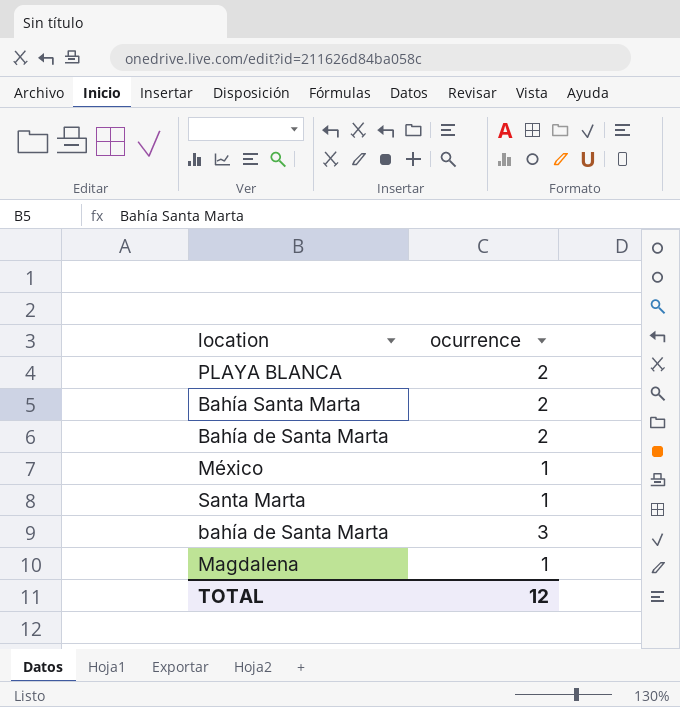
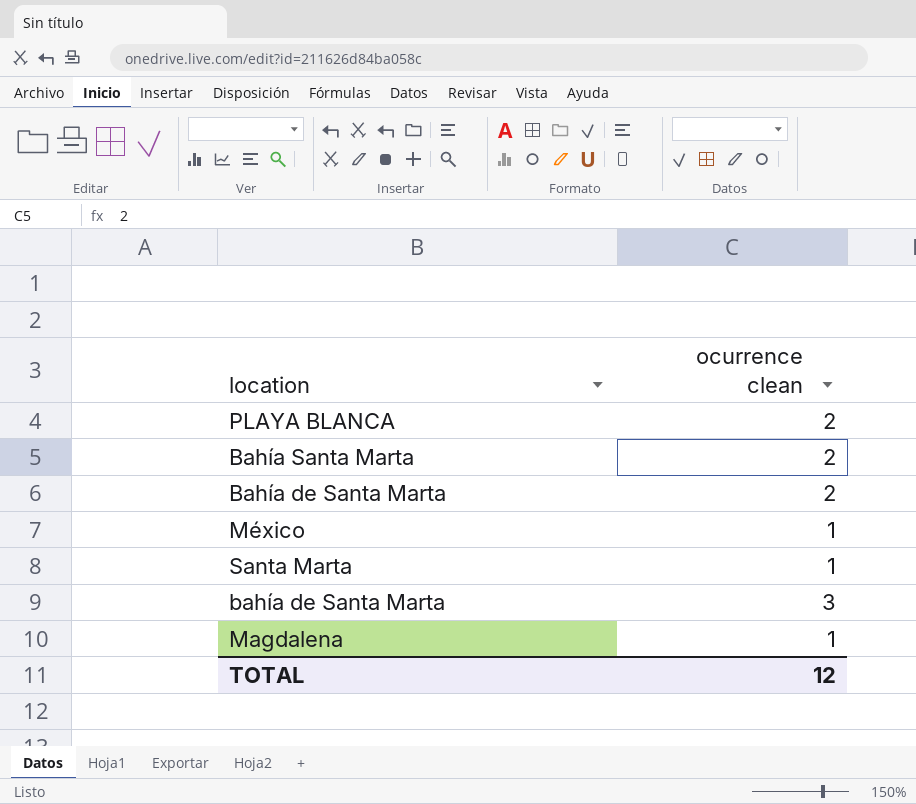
column name: ocurrence -> ocurrence clean

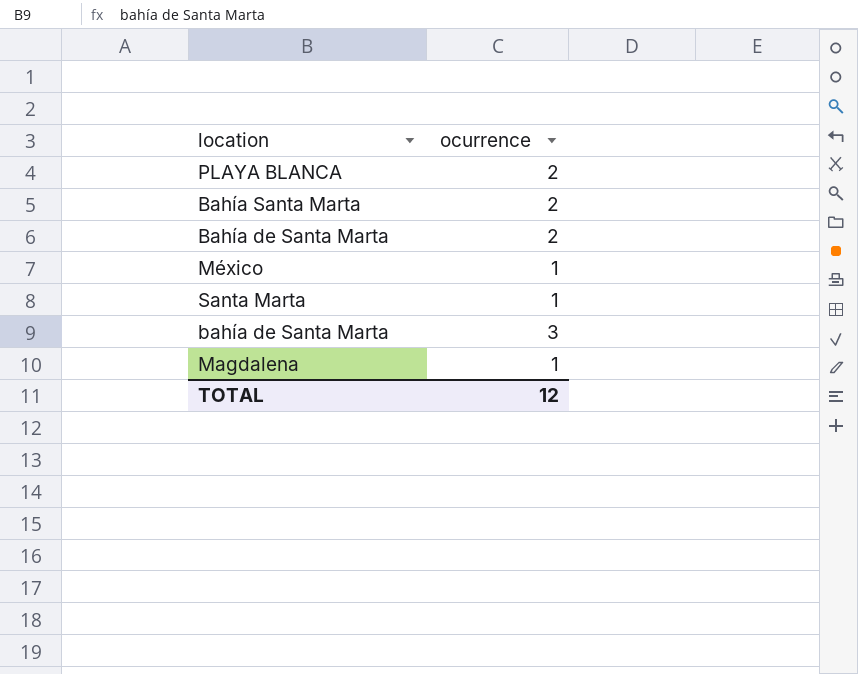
column name: ocurrence clean -> ocurrence

